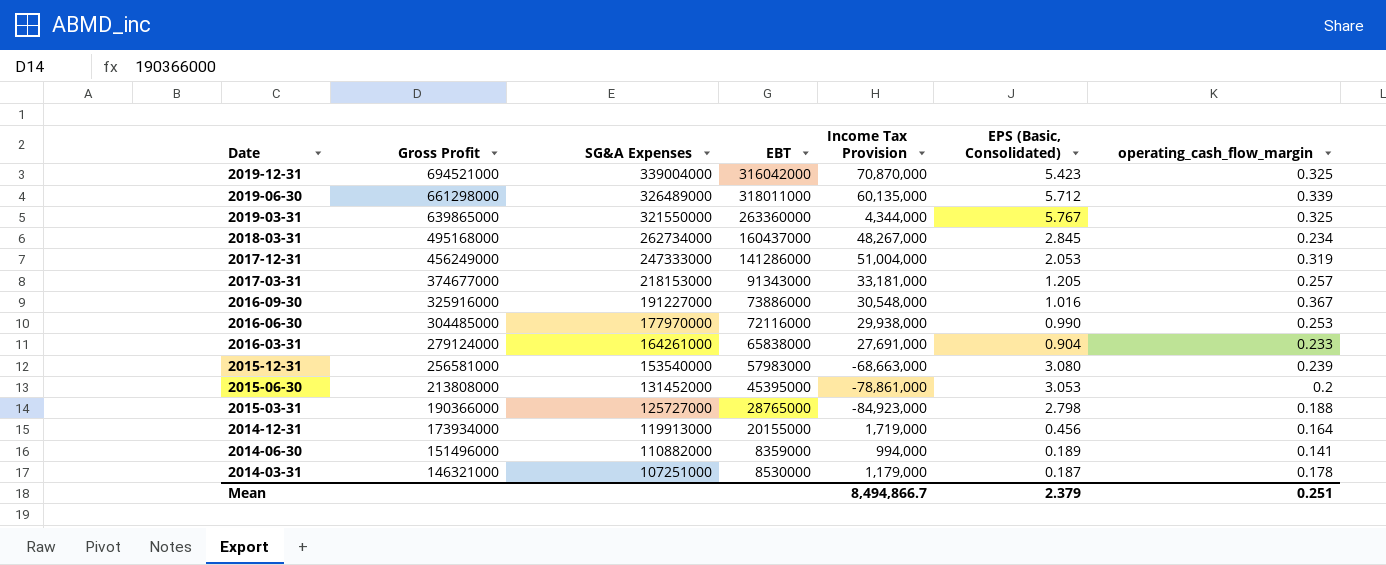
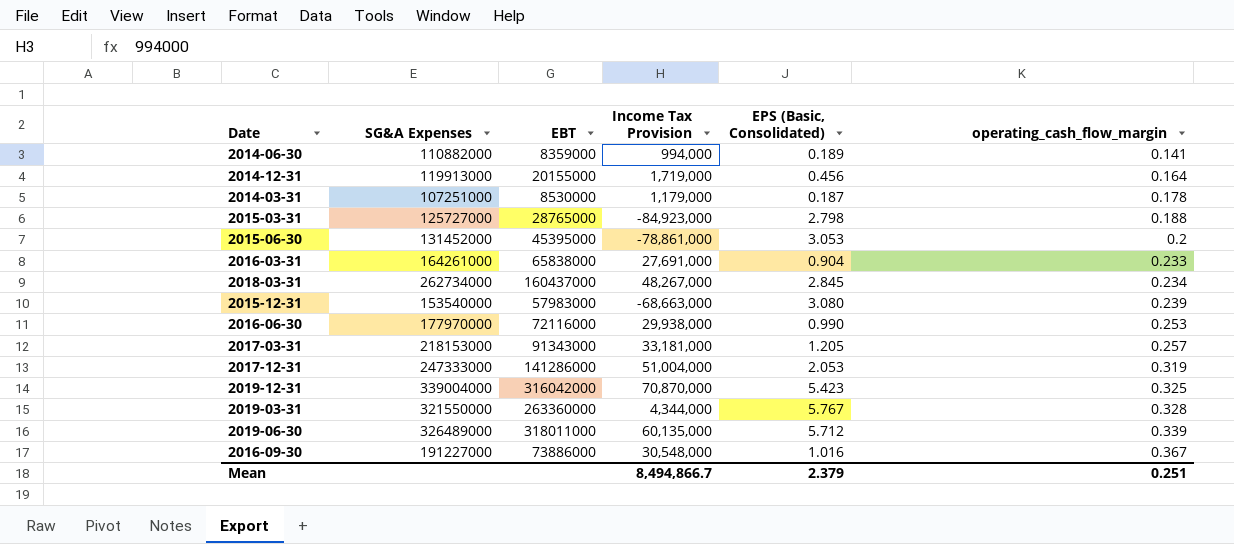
row order: Date descending -> operating_cash_flow_margin ascending
column Gross Profit | position: 2 -> none
2019-03-31 | operating_cash_flow_margin: 0.325 -> 0.328

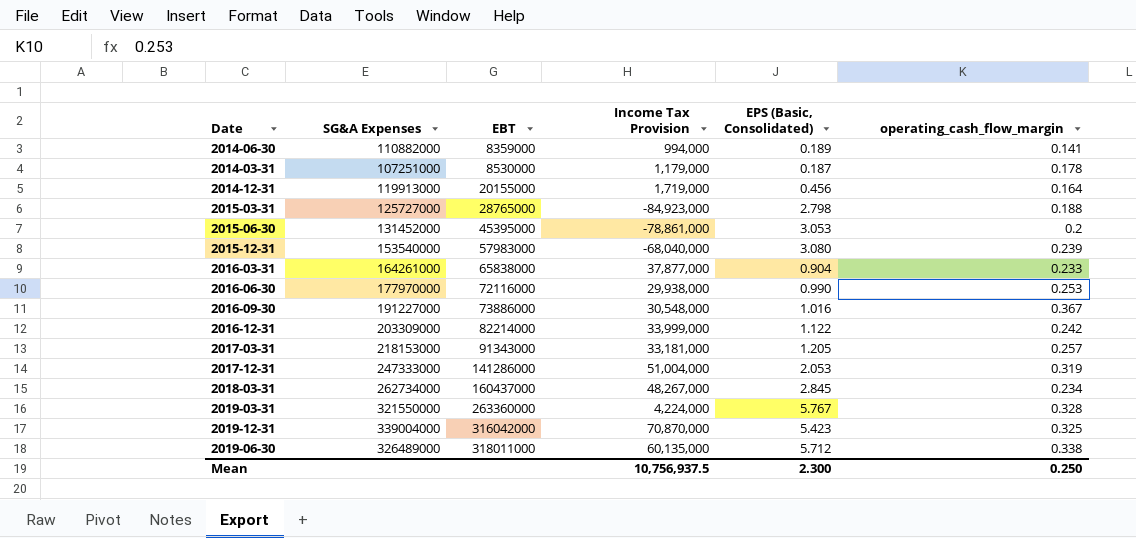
row order: operating_cash_flow_margin ascending -> EBT ascending
2015-12-31 | Income Tax Provision: -68,663,000 -> -68,040,000
2016-03-31 | Income Tax Provision: 27,691,000 -> 37,877,000
row 2016-12-31: none -> 203309000 | 82214000 | 33,999,000 | 1.122 | 0.242
2019-03-31 | Income Tax Provision: 4,344,000 -> 4,224,000
2019-06-30 | operating_cash_flow_margin: 0.339 -> 0.338
Mean | Income Tax Provision: 8,494,866.7 -> 10,756,937.5
Mean | EPS (Basic, Consolidated): 2.379 -> 2.300
Mean | operating_cash_flow_margin: 0.251 -> 0.250

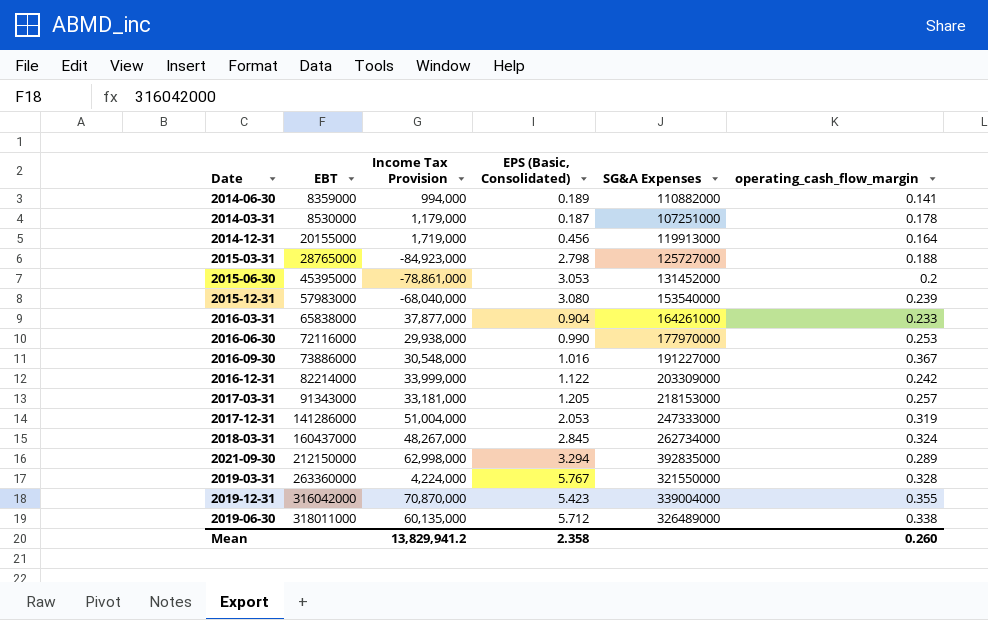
column SG&A Expenses | position: 2 -> 5
2018-03-31 | operating_cash_flow_margin: 0.234 -> 0.324
row 2021-09-30: none -> 212150000 | 62,998,000 | 3.294 | 392835000 | 0.289
2019-12-31 | operating_cash_flow_margin: 0.325 -> 0.355
Mean | Income Tax Provision: 10,756,937.5 -> 13,829,941.2
Mean | EPS (Basic, Consolidated): 2.300 -> 2.358
Mean | operating_cash_flow_margin: 0.250 -> 0.260

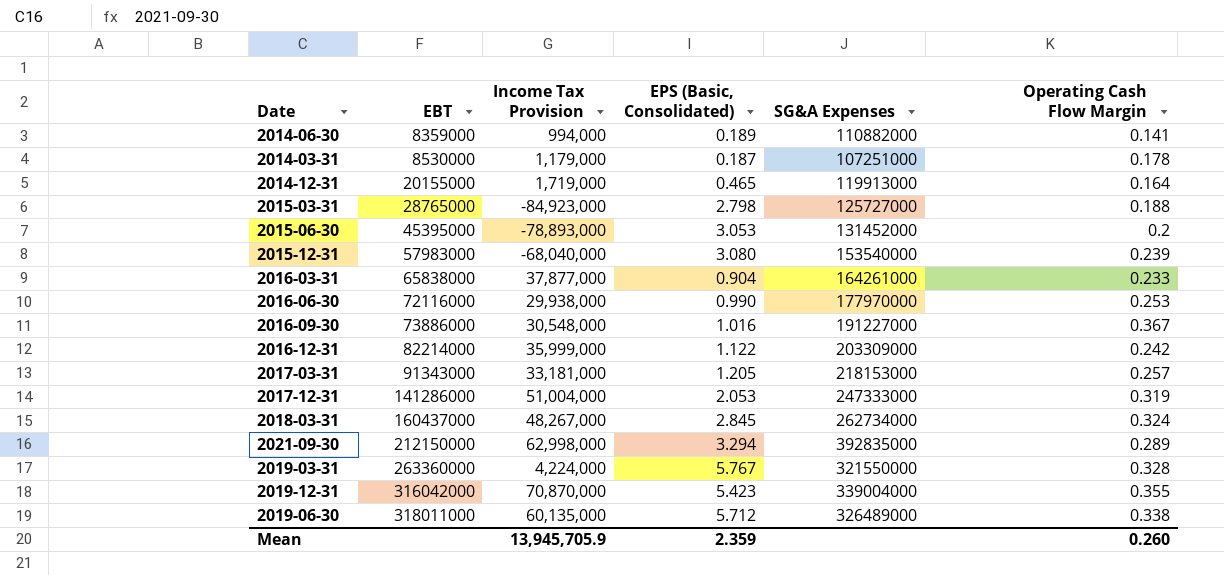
column name: operating_cash_flow_margin -> Operating Cash Flow Margin
2014-12-31 | EPS (Basic, Consolidated): 0.456 -> 0.465
2015-06-30 | Income Tax Provision: -78,861,000 -> -78,893,000
2016-12-31 | Income Tax Provision: 33,999,000 -> 35,999,000
Mean | Income Tax Provision: 13,829,941.2 -> 13,945,705.9
Mean | EPS (Basic, Consolidated): 2.358 -> 2.359

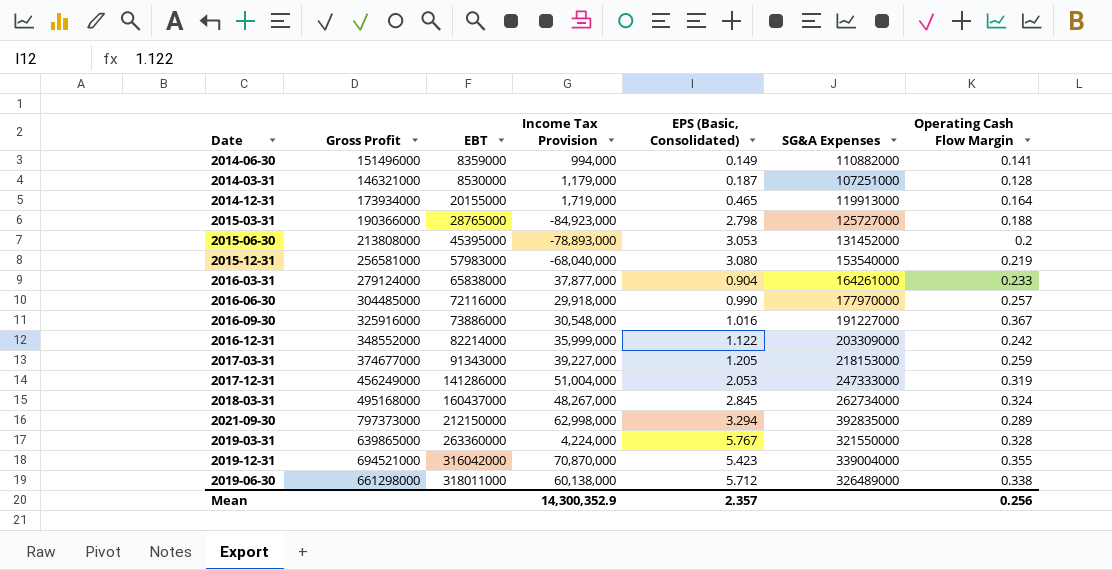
column Gross Profit | position: none -> 2
2014-06-30 | EPS (Basic, Consolidated): 0.189 -> 0.149
2014-03-31 | Operating Cash Flow Margin: 0.178 -> 0.128
2015-12-31 | Operating Cash Flow Margin: 0.239 -> 0.219
2016-06-30 | Income Tax Provision: 29,938,000 -> 29,918,000
2016-06-30 | Operating Cash Flow Margin: 0.253 -> 0.257
2017-03-31 | Income Tax Provision: 33,181,000 -> 39,227,000
2017-03-31 | Operating Cash Flow Margin: 0.257 -> 0.259
2019-06-30 | Income Tax Provision: 60,135,000 -> 60,138,000
Mean | Income Tax Provision: 13,945,705.9 -> 14,300,352.9
Mean | EPS (Basic, Consolidated): 2.359 -> 2.357
Mean | Operating Cash Flow Margin: 0.260 -> 0.256

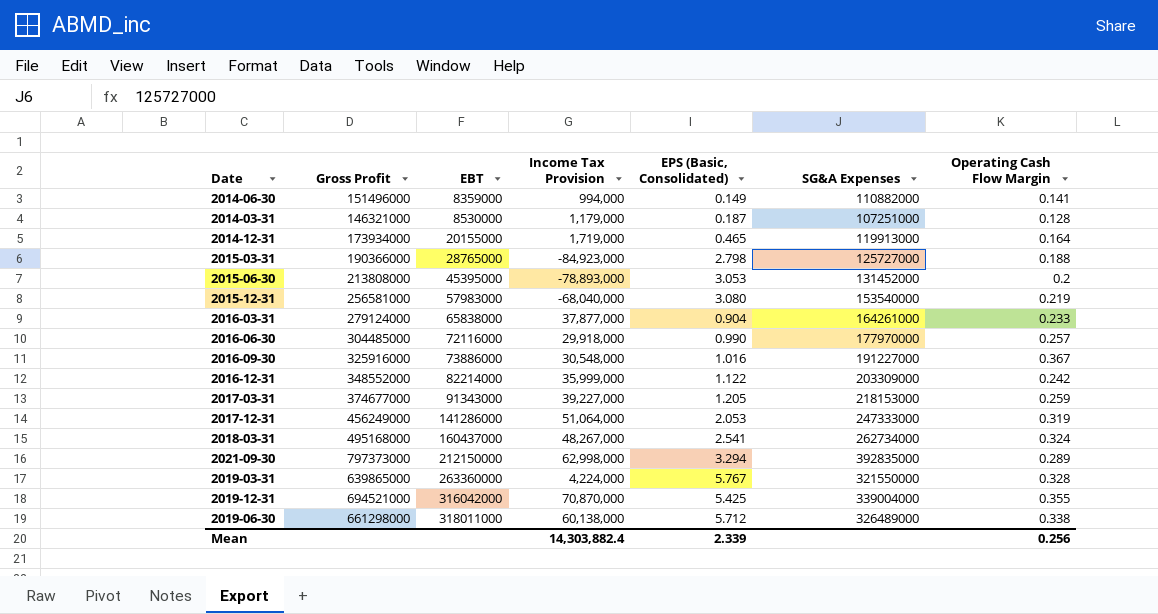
2017-12-31 | Income Tax Provision: 51,004,000 -> 51,064,000
2018-03-31 | EPS (Basic, Consolidated): 2.845 -> 2.541
2019-12-31 | EPS (Basic, Consolidated): 5.423 -> 5.425
Mean | Income Tax Provision: 14,300,352.9 -> 14,303,882.4
Mean | EPS (Basic, Consolidated): 2.357 -> 2.339

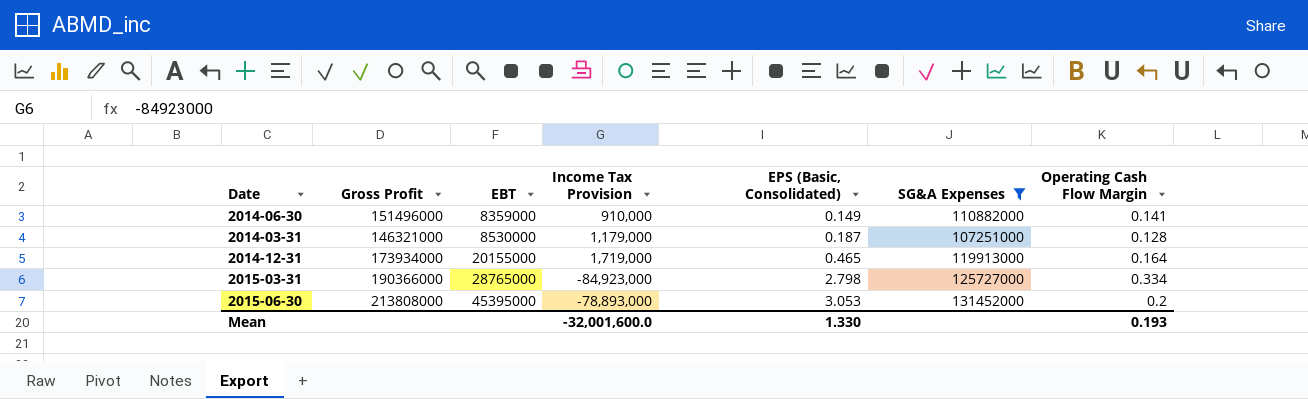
filter: none -> SG&A Expenses <= 131452000
2014-06-30 | Income Tax Provision: 994,000 -> 910,000
2015-03-31 | Operating Cash Flow Margin: 0.188 -> 0.334
Mean | Income Tax Provision: 14,303,882.4 -> -32,001,600.0
Mean | EPS (Basic, Consolidated): 2.339 -> 1.330
Mean | Operating Cash Flow Margin: 0.256 -> 0.193

